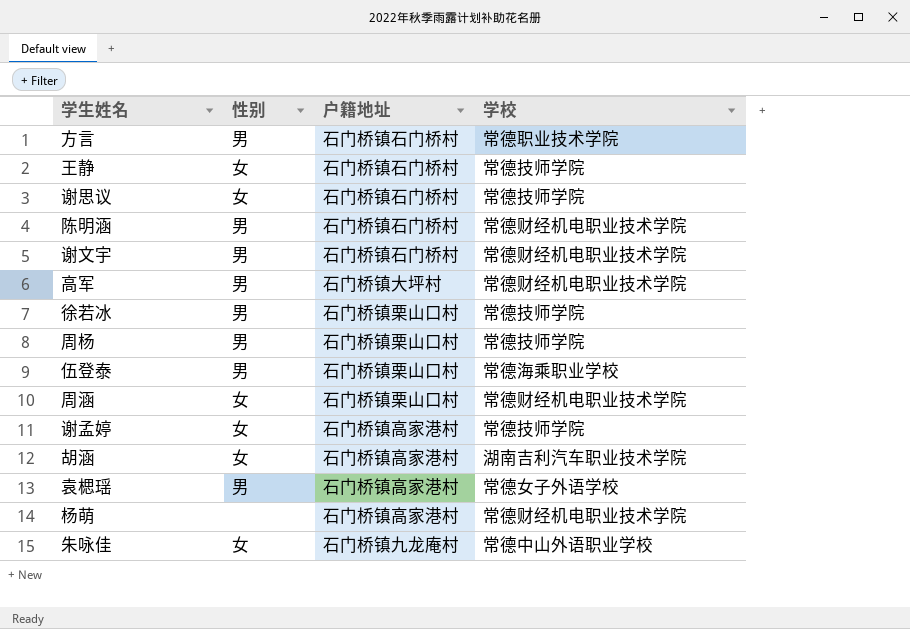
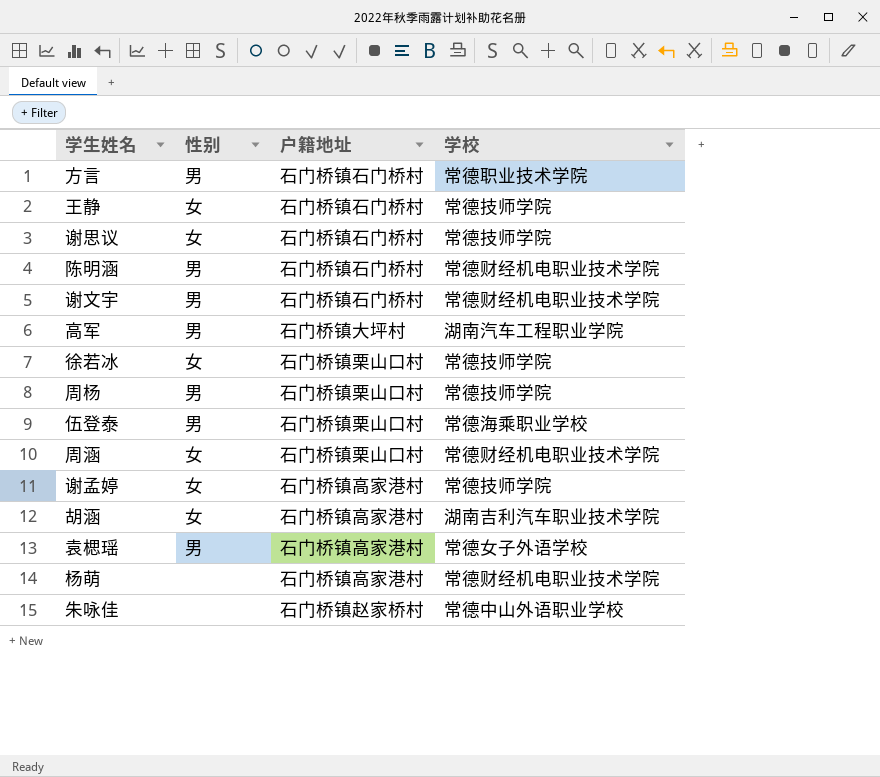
高军 | 学校: 常德财经机电职业技术学院 -> 湖南汽车工程职业学院
徐若冰 | 性别: 男 -> 女
朱咏佳 | 性别: 女 -> none
朱咏佳 | 户籍地址: 石门桥镇九龙庵村 -> 石门桥镇赵家桥村

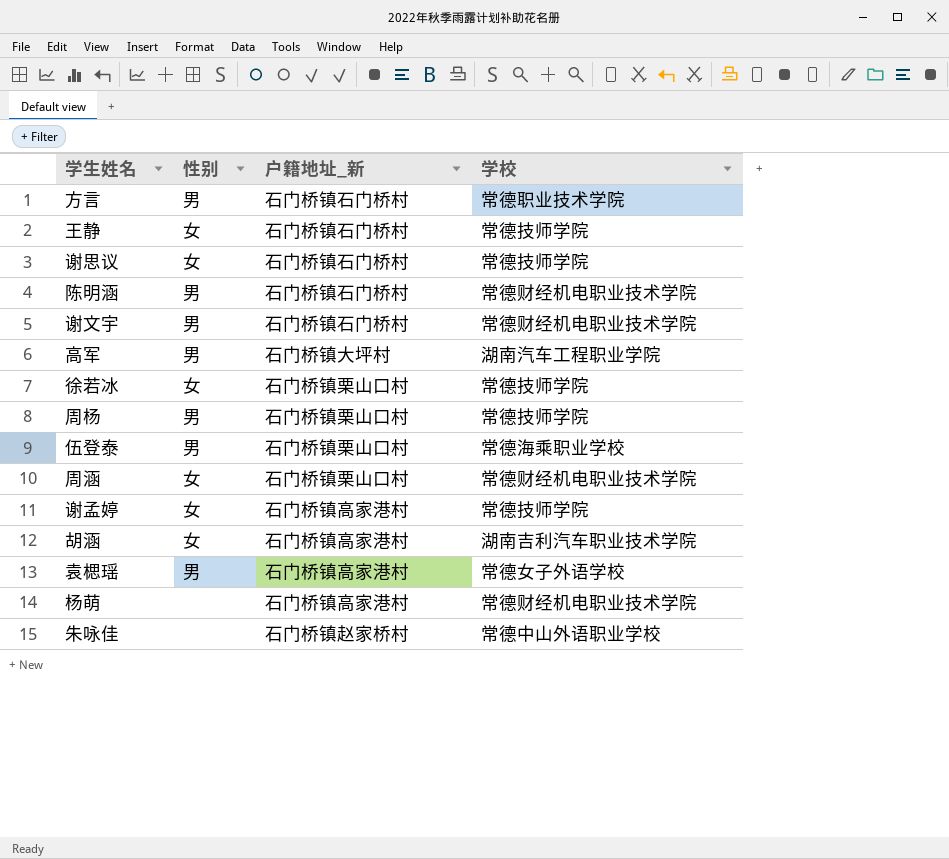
column name: 户籍地址 -> 户籍地址_新

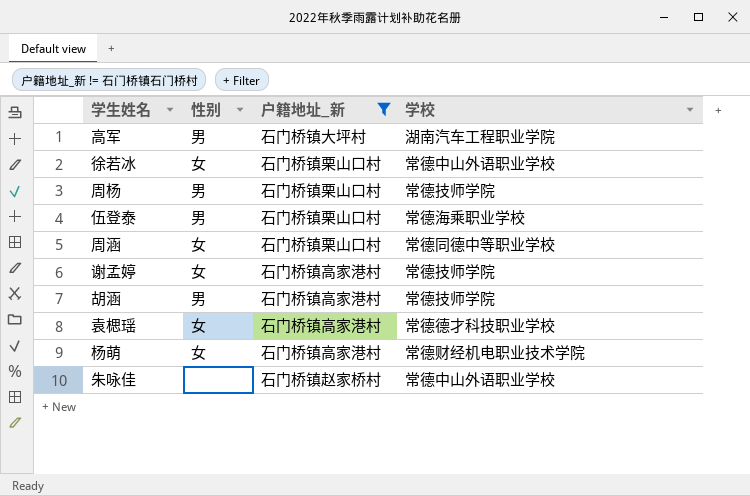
filter: none -> 户籍地址_新 != 石门桥镇石门桥村
徐若冰 | 学校: 常德技师学院 -> 常德中山外语职业学校
周涵 | 学校: 常德财经机电职业技术学院 -> 常德同德中等职业学校
胡涵 | 性别: 女 -> 男
胡涵 | 学校: 湖南吉利汽车职业技术学院 -> 常德技师学院
袁楒瑶 | 性别: 男 -> 女
袁楒瑶 | 学校: 常德女子外语学校 -> 常德德才科技职业学校
杨萌 | 性别: none -> 女

